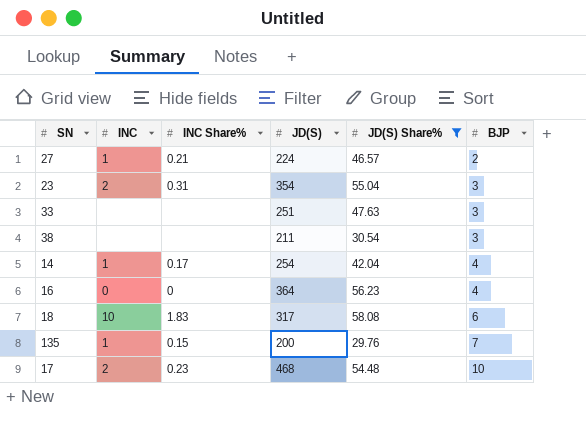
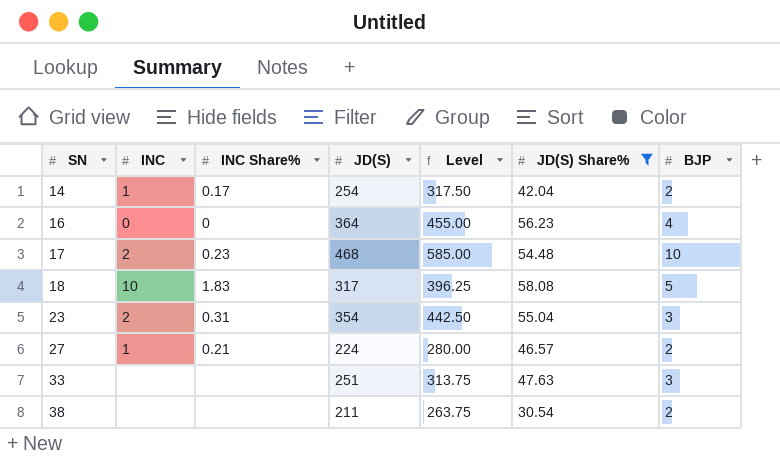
row order: BJP ascending -> SN ascending
column Level | formula: none -> [JD(S)] * 1.25
row 135: 1 | 0.15 | 200 | 29.76 | 7 -> none
14 | BJP: 4 -> 2
18 | BJP: 6 -> 5
38 | BJP: 3 -> 2

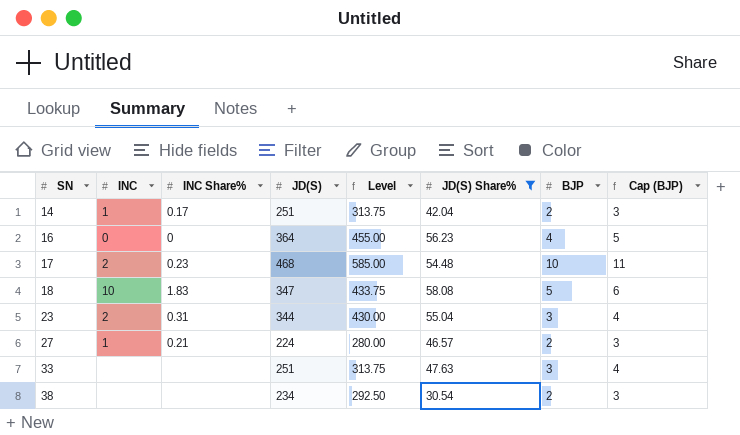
column Cap (BJP) | formula: none -> [BJP] + 1
14 | JD(S): 254 -> 251
14 | Level: 317.50 -> 313.75
18 | JD(S): 317 -> 347
18 | Level: 396.25 -> 433.75
23 | JD(S): 354 -> 344
23 | Level: 442.50 -> 430.00
38 | JD(S): 211 -> 234
38 | Level: 263.75 -> 292.50

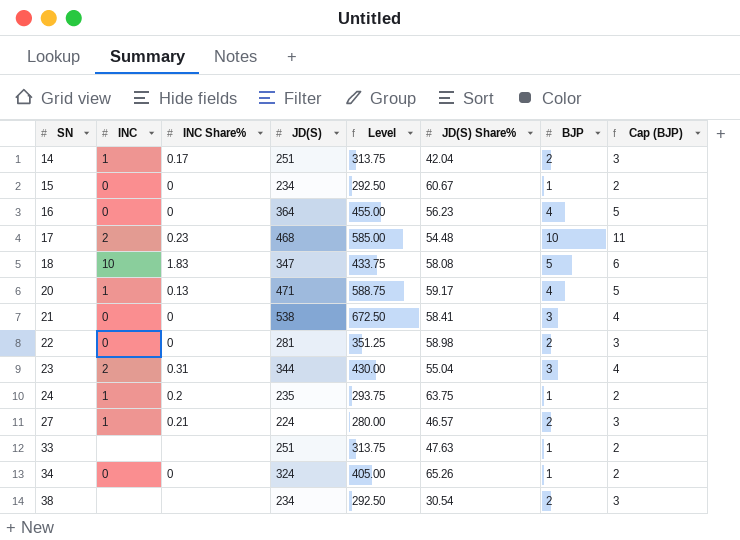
filter: JD(S) Share% <= 58.08 -> none
33 | BJP: 3 -> 1
33 | Cap (BJP): 4 -> 2

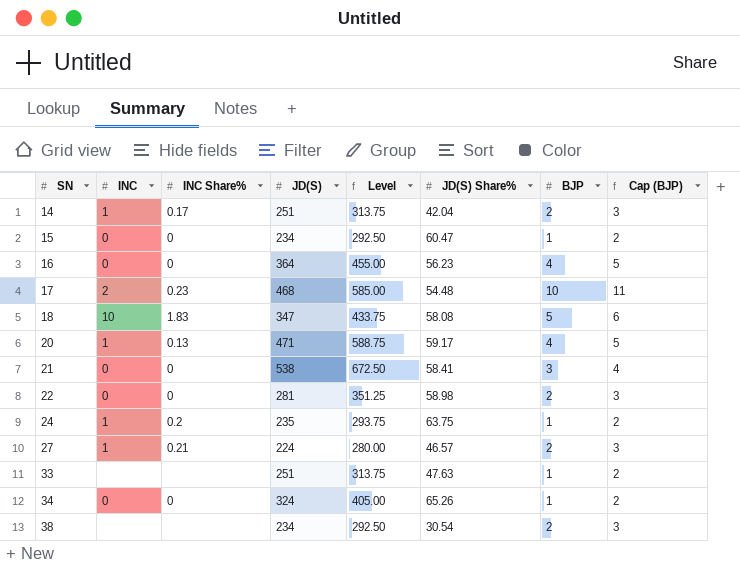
row 23: 2 | 0.31 | 344 | 430.00 | 55.04 | 3 | 4 -> none
15 | JD(S) Share%: 60.67 -> 60.47

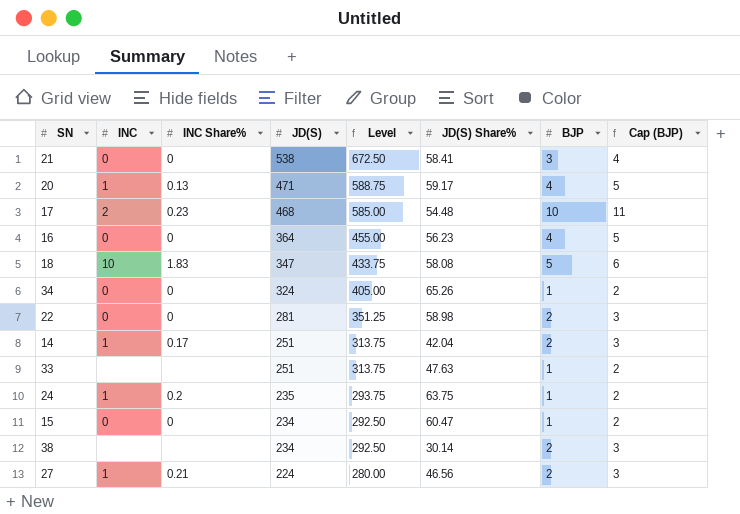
row order: SN ascending -> JD(S) descending
38 | JD(S) Share%: 30.54 -> 30.14
27 | JD(S) Share%: 46.57 -> 46.56

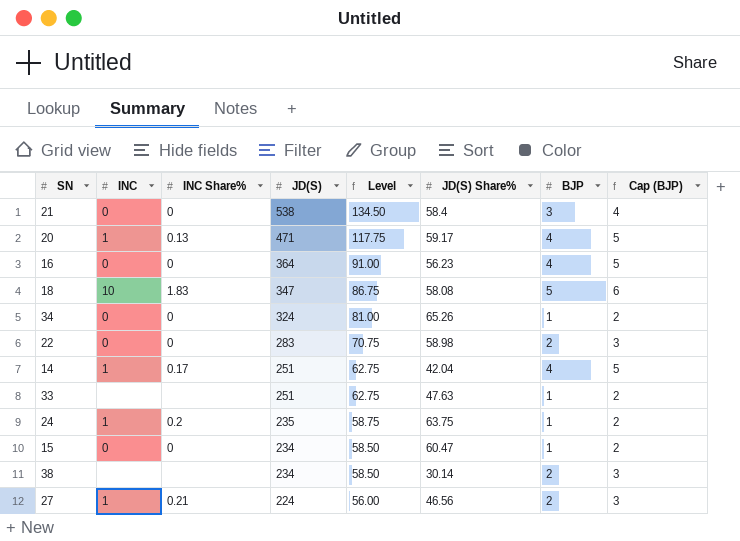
column Level | formula: [JD(S)] * 1.25 -> [JD(S)] * 0.25
row 17: 2 | 0.23 | 468 | 585.00 | 54.48 | 10 | 11 -> none
21 | JD(S) Share%: 58.41 -> 58.4
22 | JD(S): 281 -> 283
14 | BJP: 2 -> 4
14 | Cap (BJP): 3 -> 5

